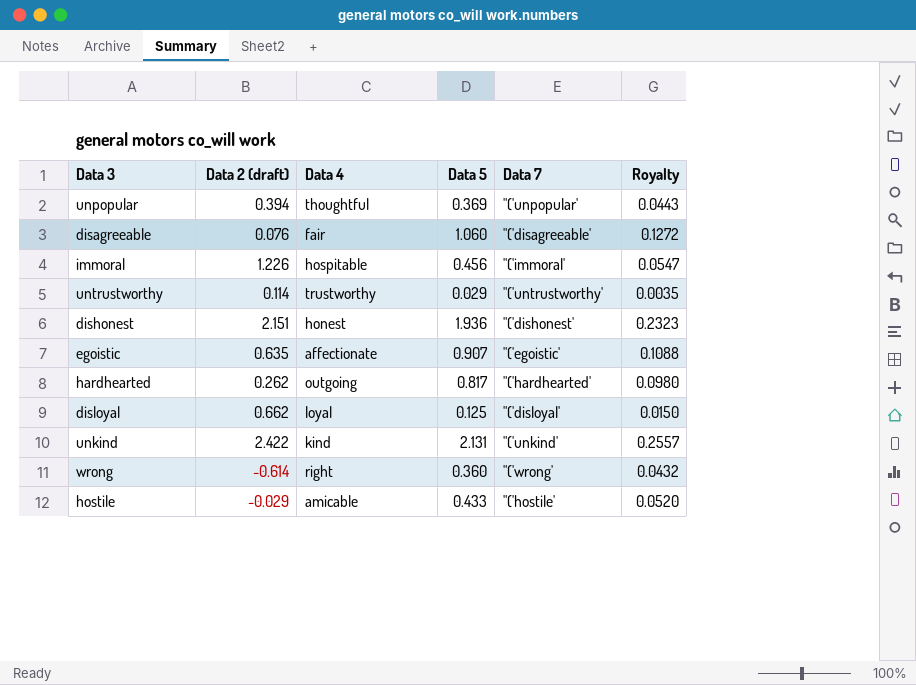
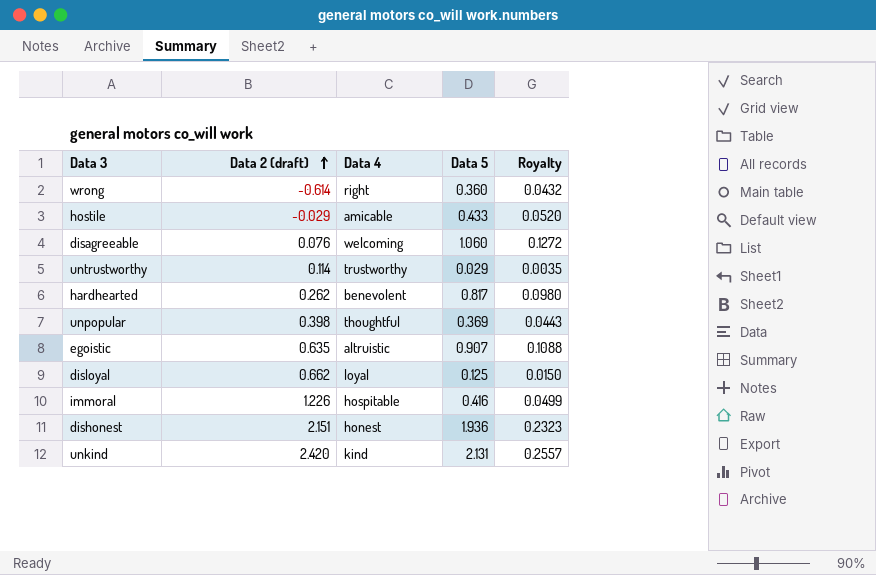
row order: none -> Data 2 (draft) ascending
column Data 7 | position: 5 -> none
disagreeable | Data 4: fair -> welcoming
hardhearted | Data 4: outgoing -> benevolent
unpopular | Data 2 (draft): 0.394 -> 0.398
egoistic | Data 4: affectionate -> altruistic
immoral | Data 5: 0.456 -> 0.416
immoral | Royalty: 0.0547 -> 0.0499
unkind | Data 2 (draft): 2.422 -> 2.420

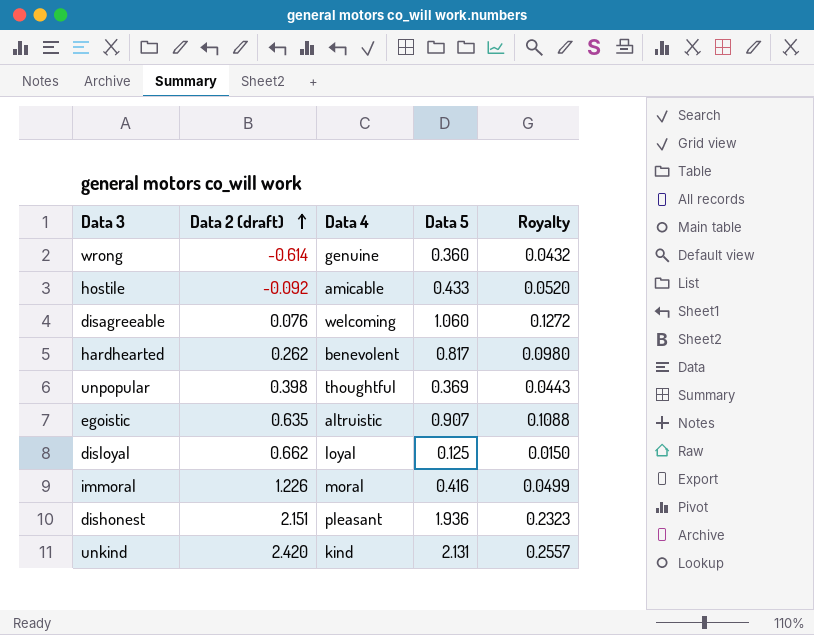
row untrustworthy: 0.114 | trustworthy | 0.029 | 0.0035 -> none
wrong | Data 4: right -> genuine
hostile | Data 2 (draft): -0.029 -> -0.092
immoral | Data 4: hospitable -> moral
dishonest | Data 4: honest -> pleasant

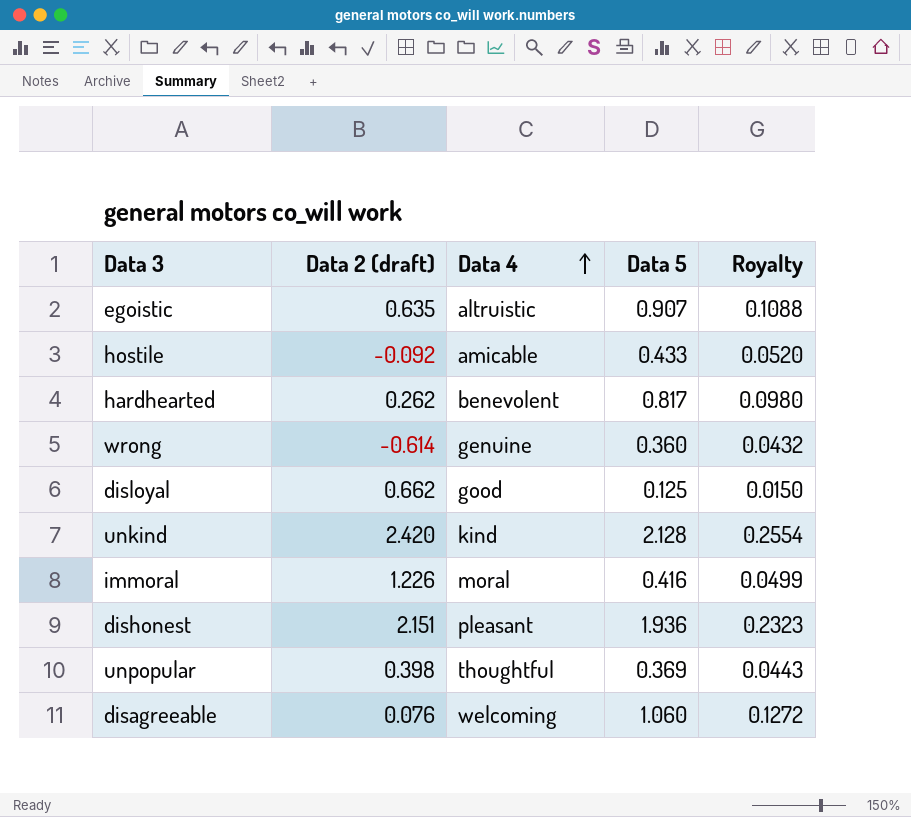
row order: Data 2 (draft) ascending -> Data 4 ascending
disloyal | Data 4: loyal -> good
unkind | Data 5: 2.131 -> 2.128
unkind | Royalty: 0.2557 -> 0.2554

